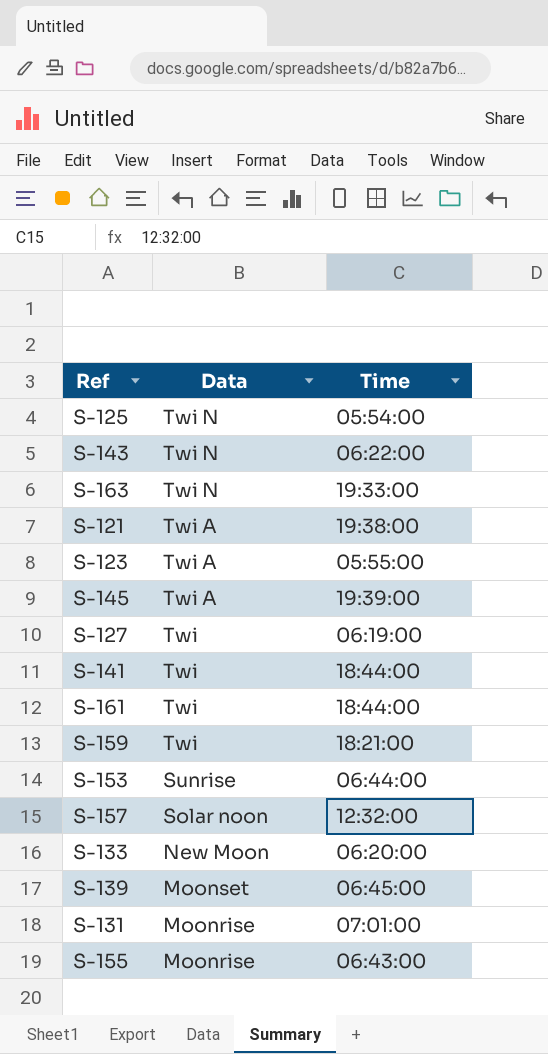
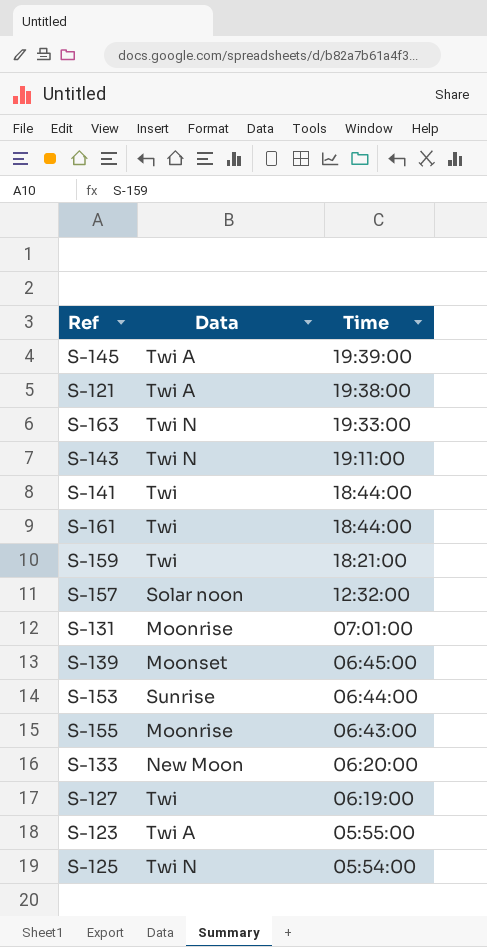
row order: Data descending -> Time descending
S-143 | Time: 06:22:00 -> 19:11:00

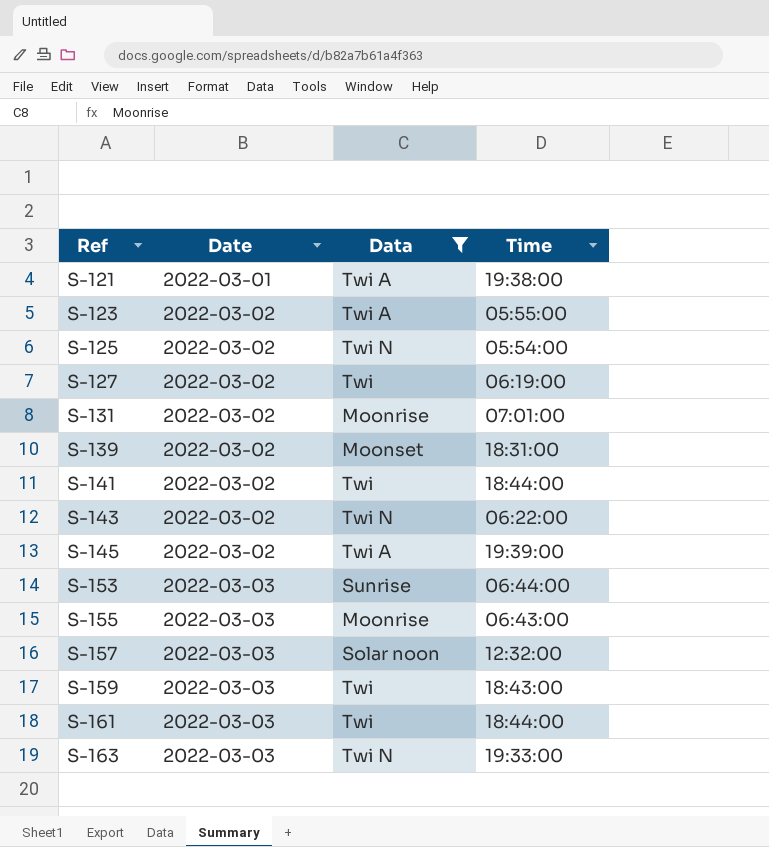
filter: none -> Data != New Moon
row order: Time descending -> Ref ascending
column Date | position: none -> 2
S-139 | Time: 06:45:00 -> 18:31:00
S-143 | Time: 19:11:00 -> 06:22:00
S-159 | Time: 18:21:00 -> 18:43:00

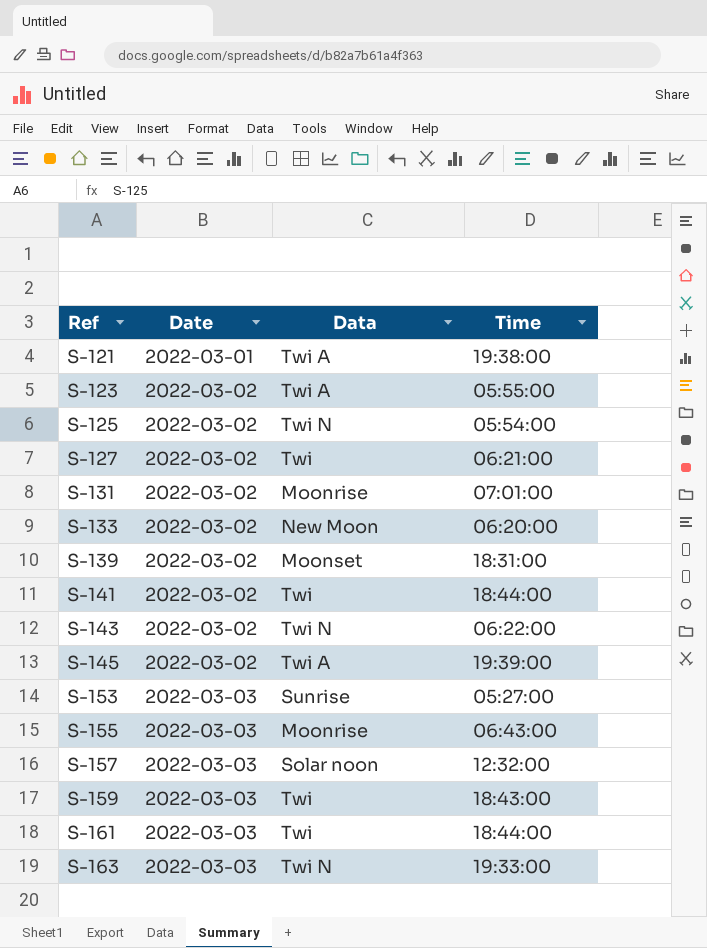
filter: Data != New Moon -> none
S-127 | Time: 06:19:00 -> 06:21:00
S-153 | Time: 06:44:00 -> 05:27:00

